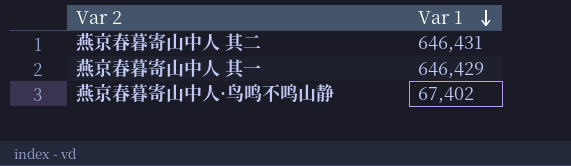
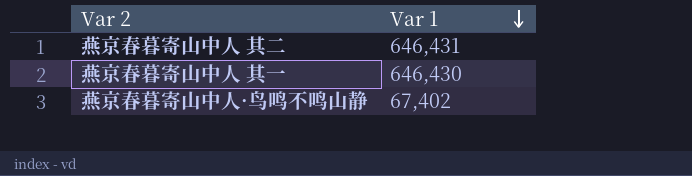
燕京春暮寄山中人 其一 | Var 1: 646,429 -> 646,430

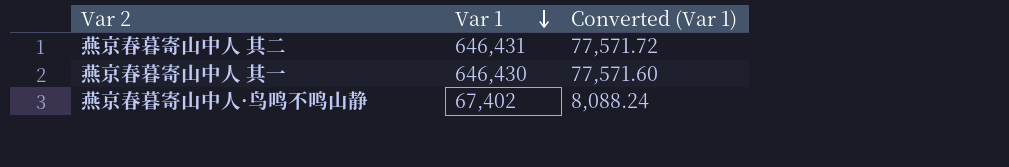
column Converted (Var 1) | formula: none -> [Var 1] * 0.12

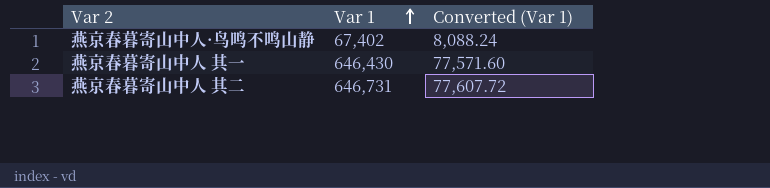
row order: Var 1 descending -> Var 1 ascending
燕京春暮寄山中人 其二 | Var 1: 646,431 -> 646,731
燕京春暮寄山中人 其二 | Converted (Var 1): 77,571.72 -> 77,607.72

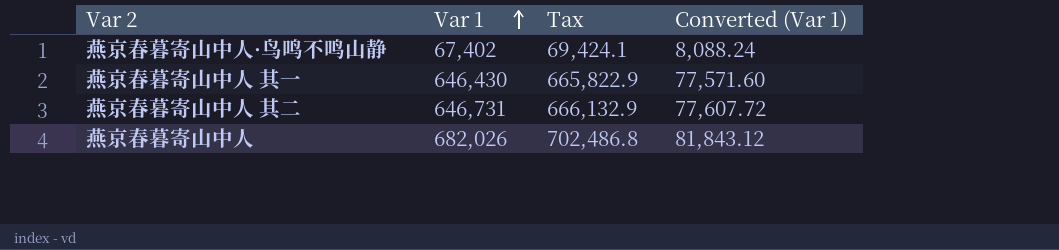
column Tax | formula: none -> [Var 1] * 1.03
row 燕京春暮寄山中人: none -> 682,026 | 702,486.8 | 81,843.12

